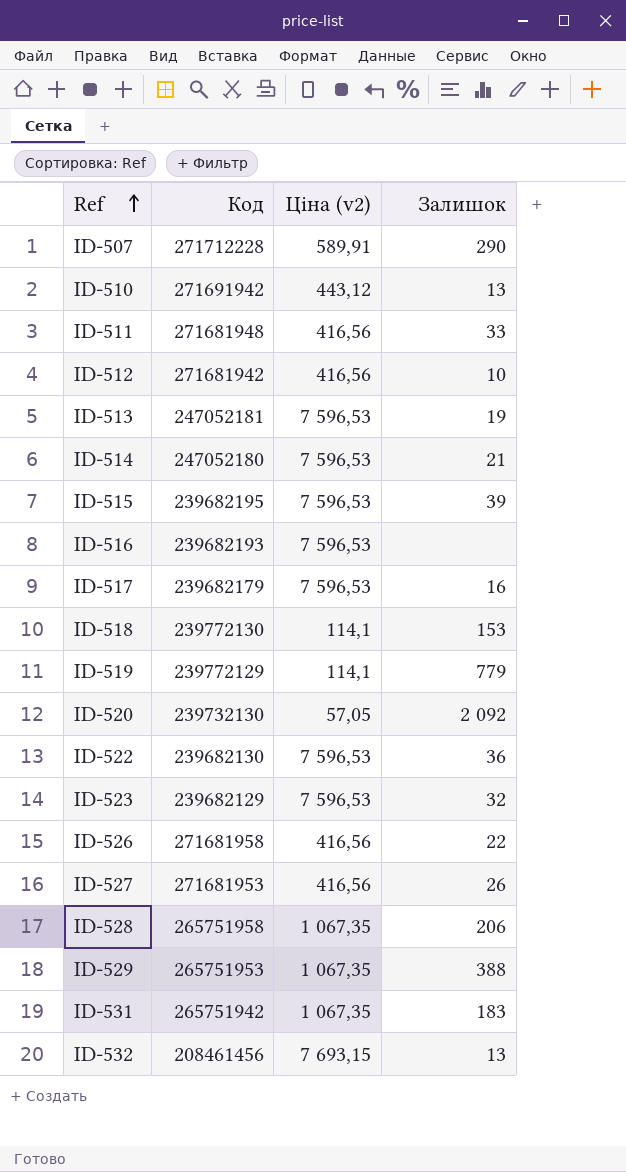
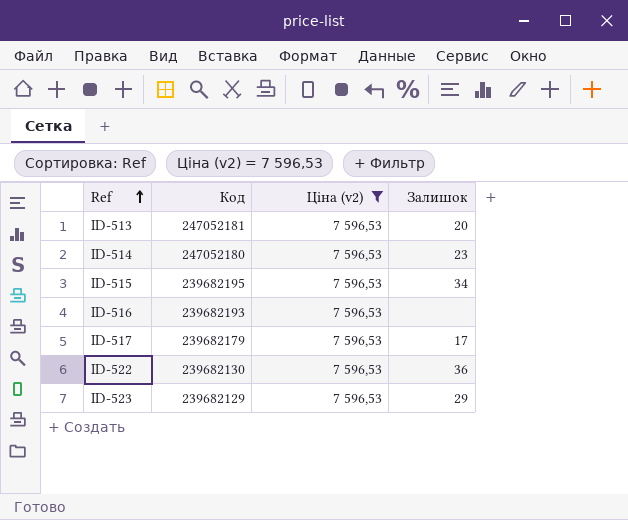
filter: none -> Ціна (v2) = 7 596,53
ID-513 | Залишок: 19 -> 20
ID-514 | Залишок: 21 -> 23
ID-515 | Залишок: 39 -> 34
ID-517 | Залишок: 16 -> 17
ID-523 | Залишок: 32 -> 29

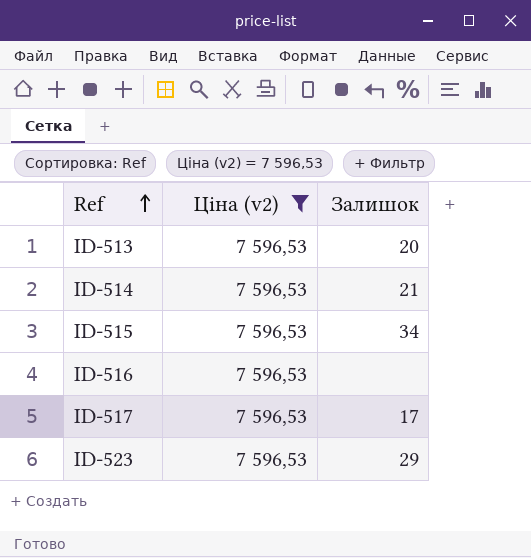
column Код | position: 2 -> none
row ID-522: 239682130 | 7 596,53 | 36 -> none
ID-514 | Залишок: 23 -> 21

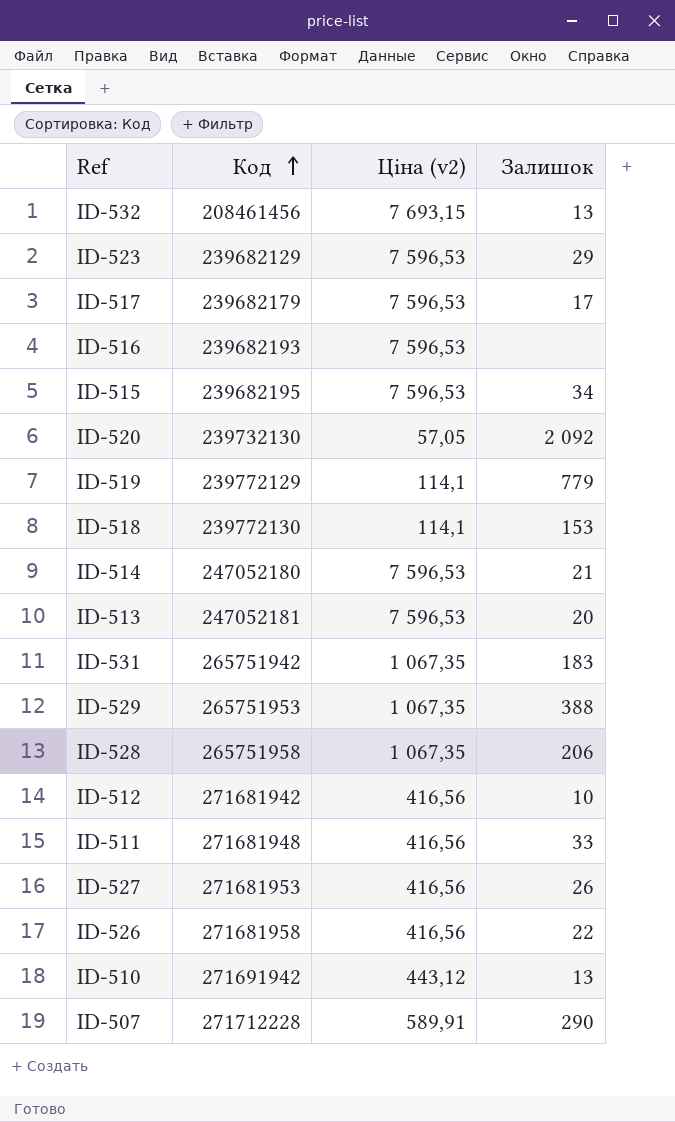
filter: Ціна (v2) = 7 596,53 -> none
row order: Ref ascending -> Код ascending
column Код | position: none -> 2

